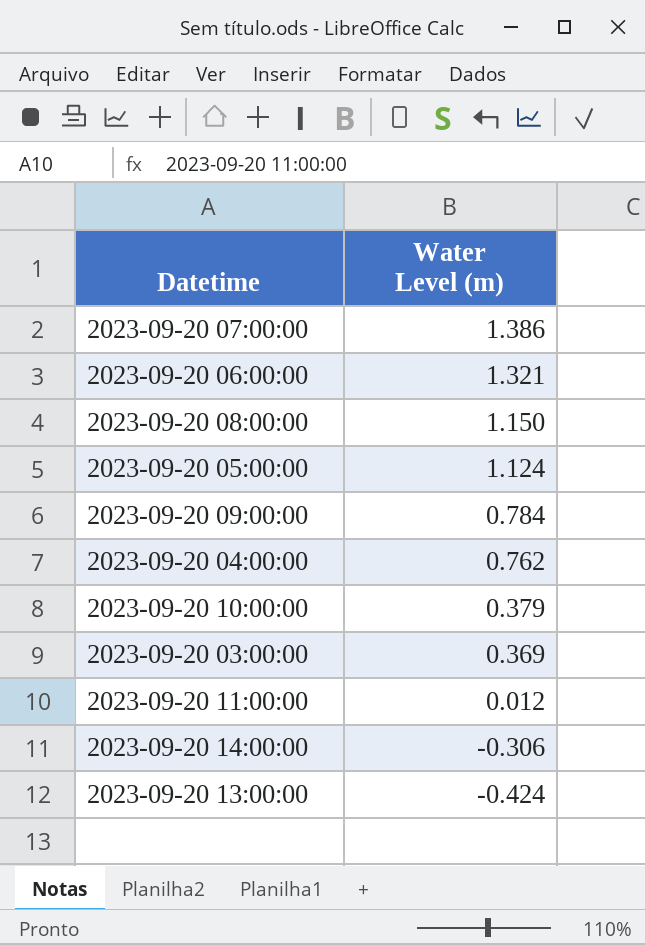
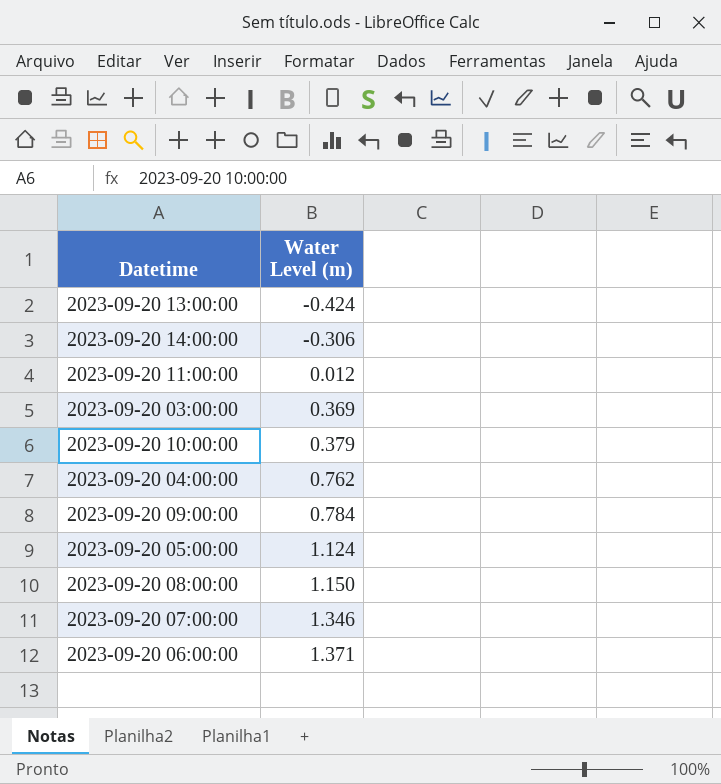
row order: Water Level (m) descending -> Water Level (m) ascending
2023-09-20 07:00:00 | Water Level (m): 1.386 -> 1.346
2023-09-20 06:00:00 | Water Level (m): 1.321 -> 1.371

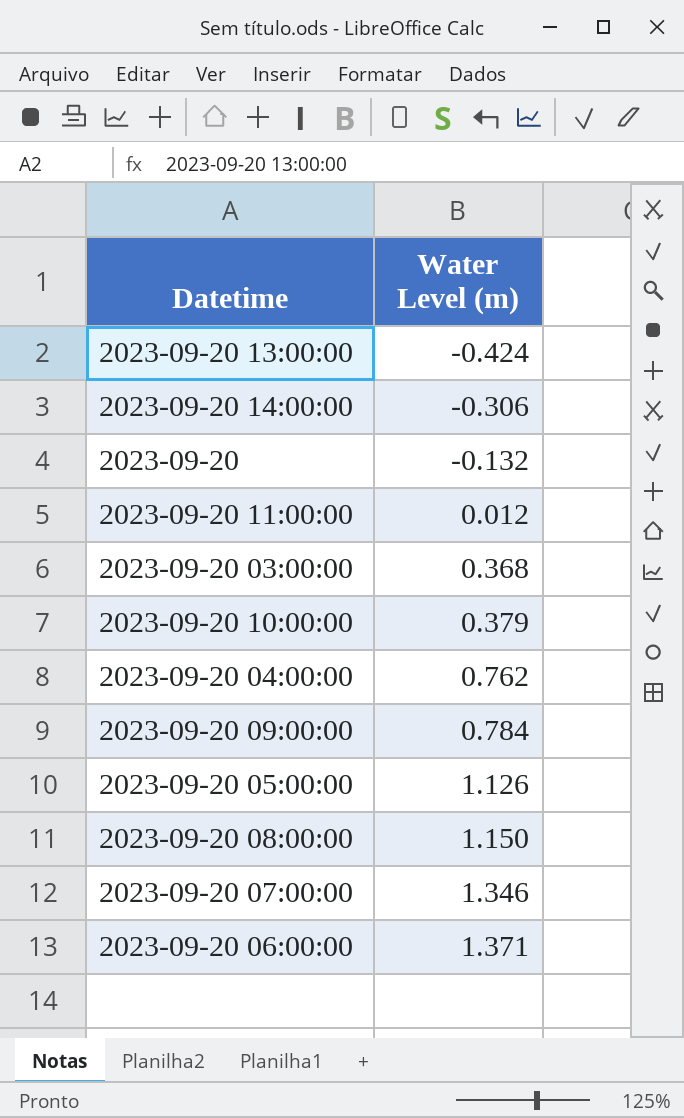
row 2023-09-20: none -> -0.132
2023-09-20 03:00:00 | Water Level (m): 0.369 -> 0.368
2023-09-20 05:00:00 | Water Level (m): 1.124 -> 1.126

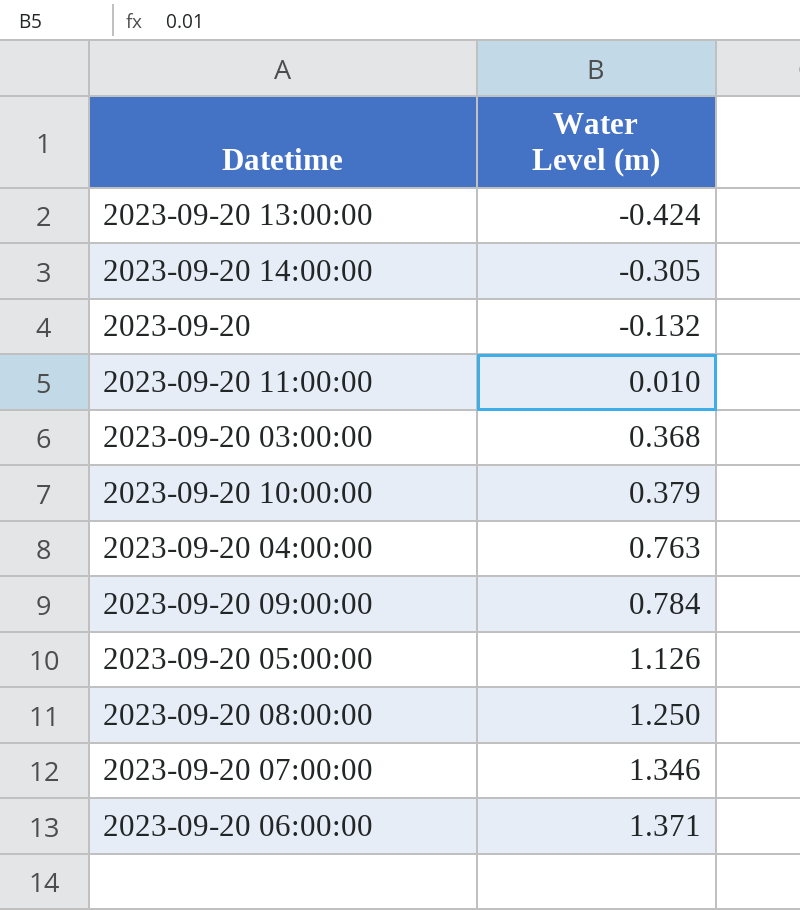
2023-09-20 14:00:00 | Water Level (m): -0.306 -> -0.305
2023-09-20 11:00:00 | Water Level (m): 0.012 -> 0.010
2023-09-20 04:00:00 | Water Level (m): 0.762 -> 0.763
2023-09-20 08:00:00 | Water Level (m): 1.150 -> 1.250

